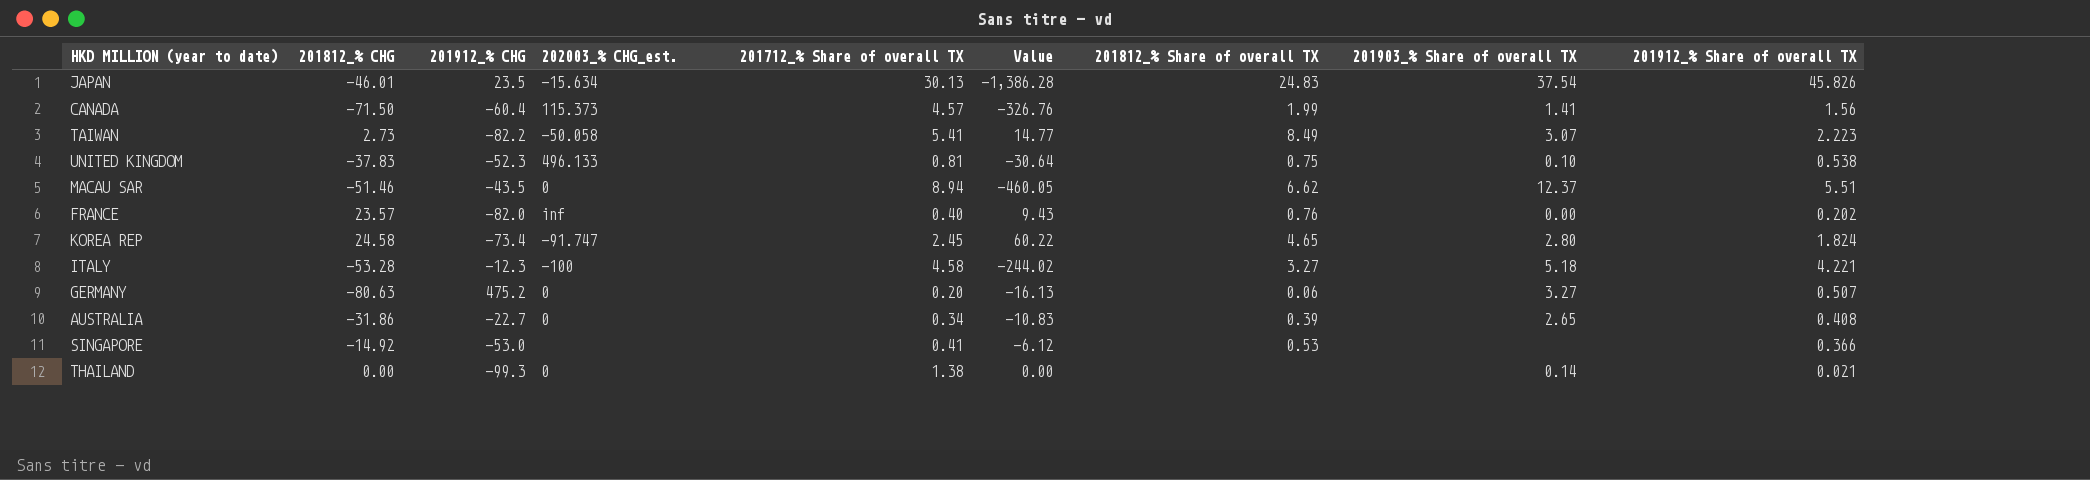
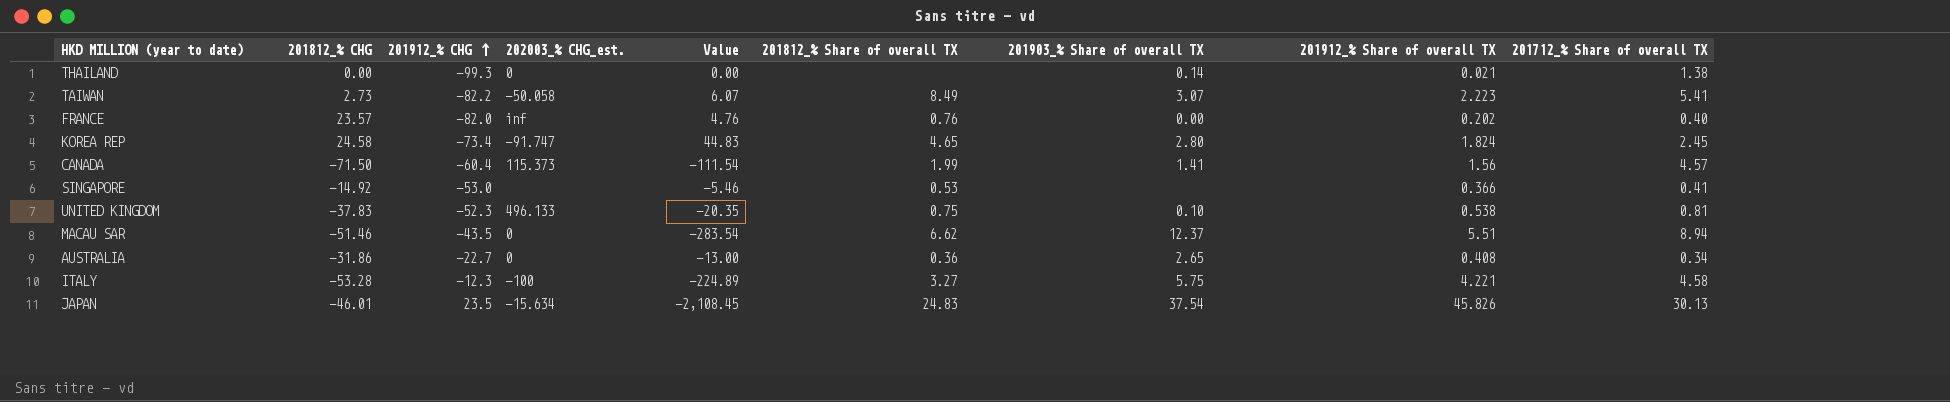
row order: none -> 201912_% CHG ascending
column Value | formula: [201812_% CHG] * [201712_% Share of overall TX] -> [201812_% CHG] * [201912_% Share of overall TX]
column 201712_% Share of overall TX | position: 5 -> 9
row GERMANY: -80.63 | 475.2 | 0 | 0.20 | -16.13 | 0.06 | 3.27 | 0.507 -> none
AUSTRALIA | 201812_% Share of overall TX: 0.39 -> 0.36
ITALY | 201903_% Share of overall TX: 5.18 -> 5.75

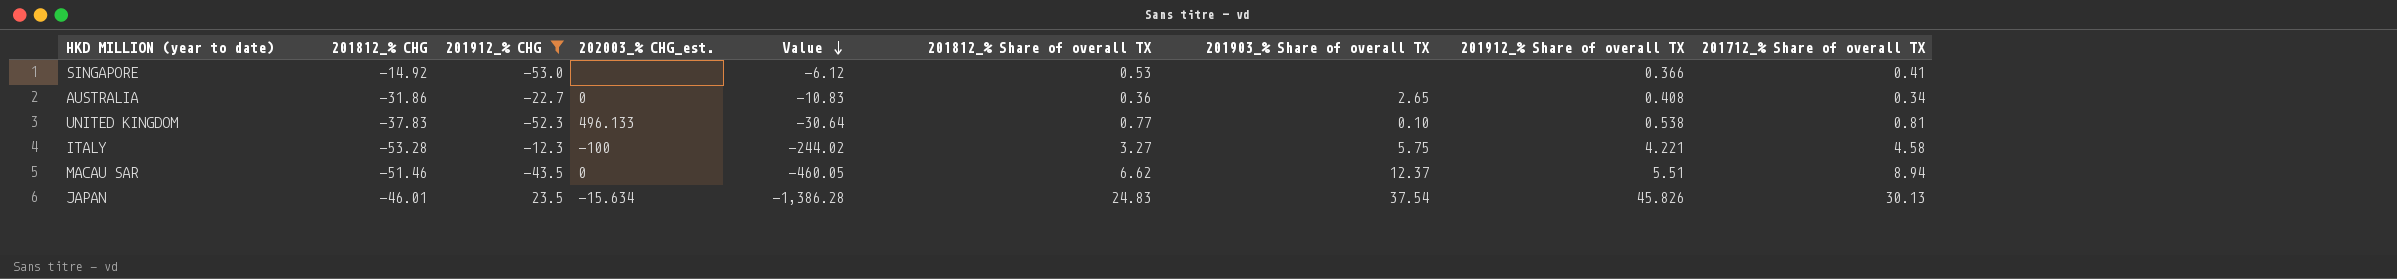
filter: none -> 201912_% CHG >= -53.0
row order: 201912_% CHG ascending -> Value descending
column Value | formula: [201812_% CHG] * [201912_% Share of overall TX] -> [201812_% CHG] * [201712_% Share of overall TX]
UNITED KINGDOM | 201812_% Share of overall TX: 0.75 -> 0.77

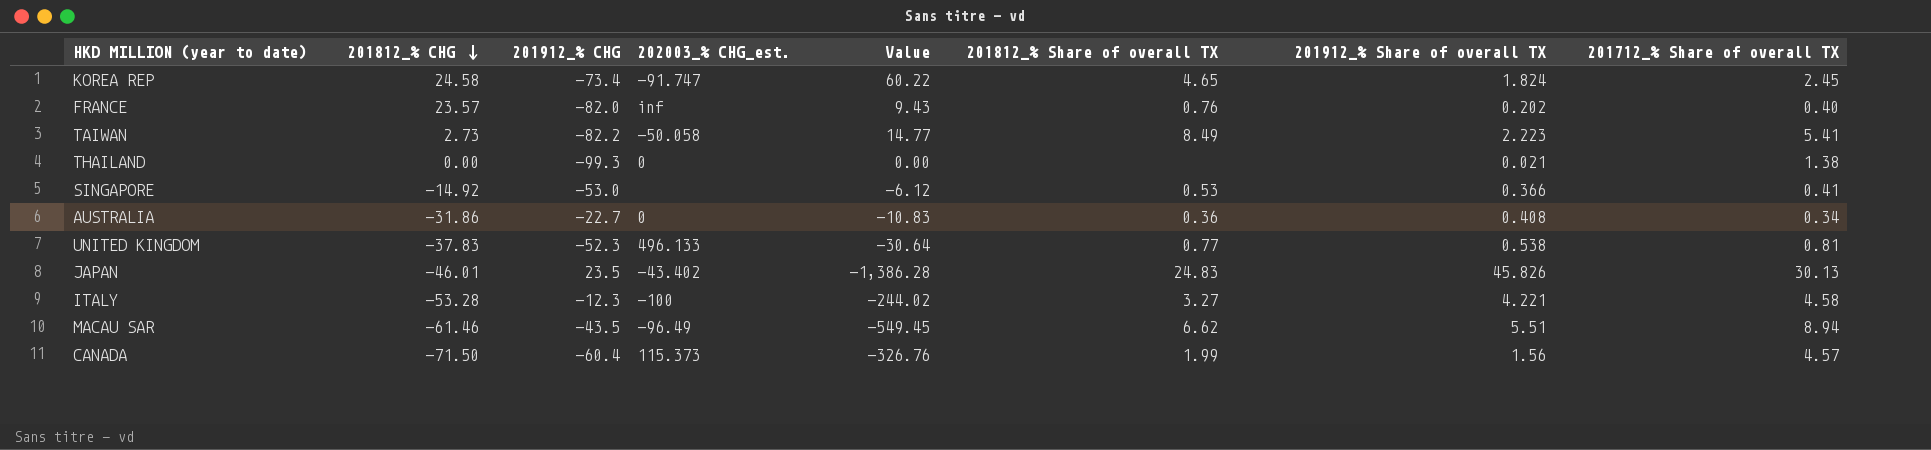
filter: 201912_% CHG >= -53.0 -> none
row order: Value descending -> 201812_% CHG descending
column 201903_% Share of overall TX | position: 7 -> none
JAPAN | 202003_% CHG_est.: -15.634 -> -43.402
MACAU SAR | 201812_% CHG: -51.46 -> -61.46
MACAU SAR | 202003_% CHG_est.: 0 -> -96.49
MACAU SAR | Value: -460.05 -> -549.45

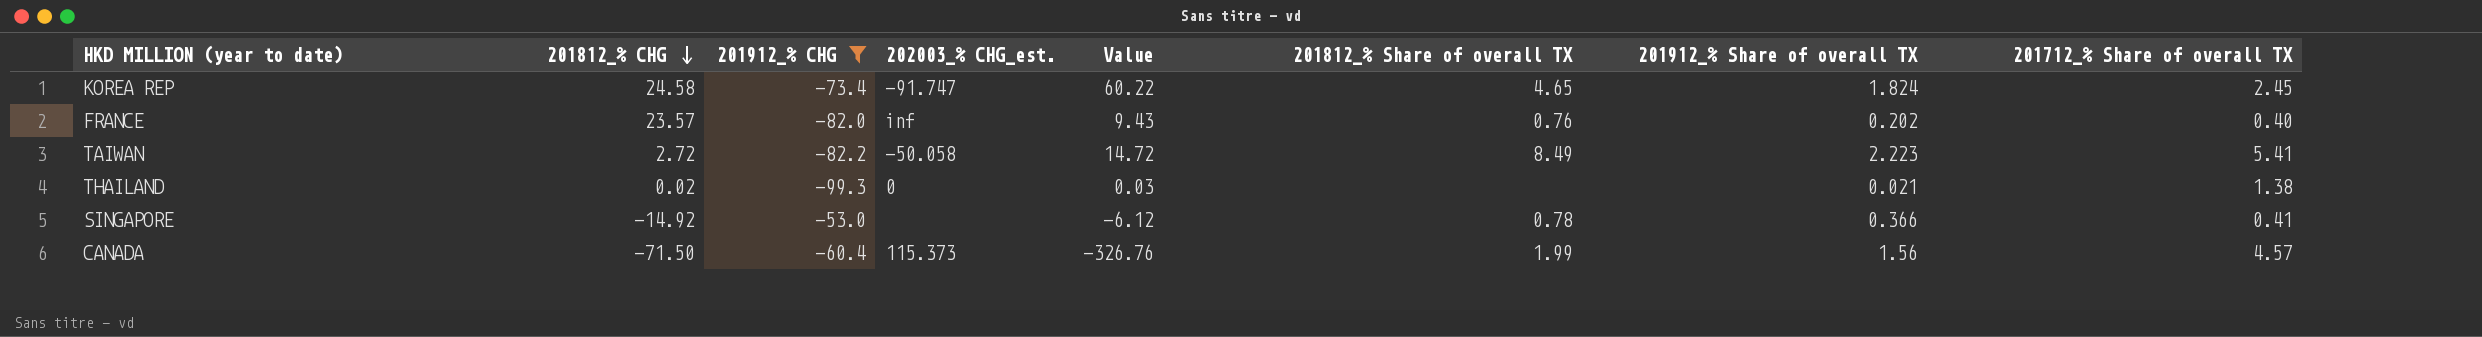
filter: none -> 201912_% CHG <= -53.0
TAIWAN | 201812_% CHG: 2.73 -> 2.72
TAIWAN | Value: 14.77 -> 14.72
THAILAND | 201812_% CHG: 0.00 -> 0.02
THAILAND | Value: 0.00 -> 0.03
SINGAPORE | 201812_% Share of overall TX: 0.53 -> 0.78

